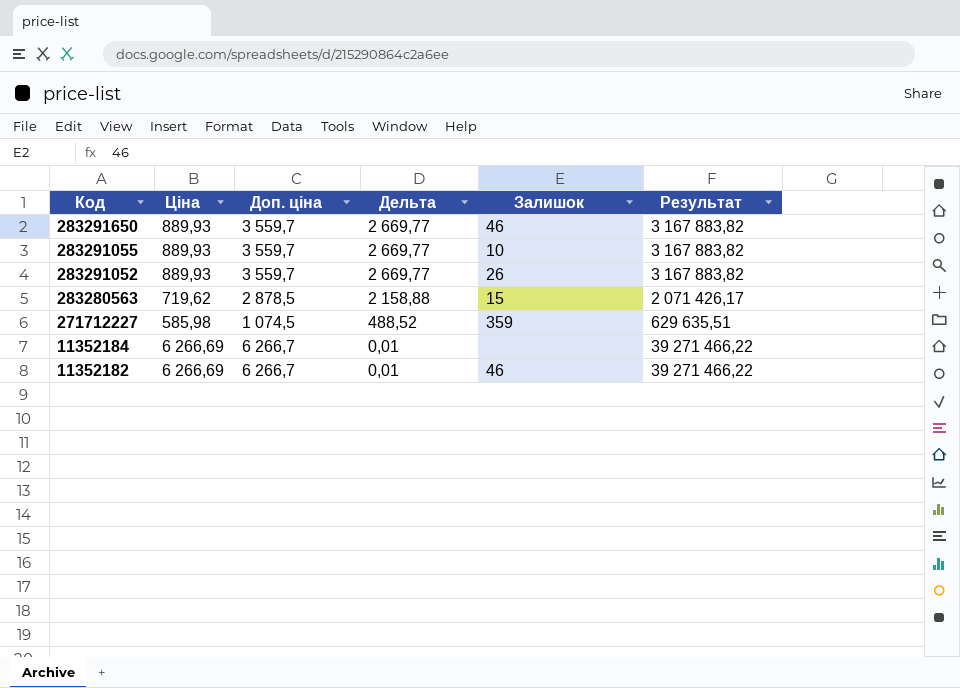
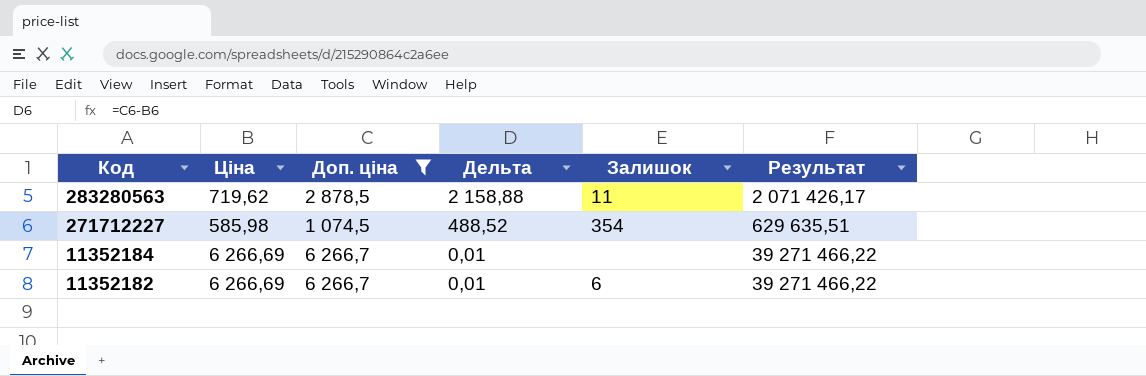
filter: none -> Доп. ціна != 3 559,7
283280563 | Залишок: 15 -> 11
271712227 | Залишок: 359 -> 354
11352182 | Залишок: 46 -> 6

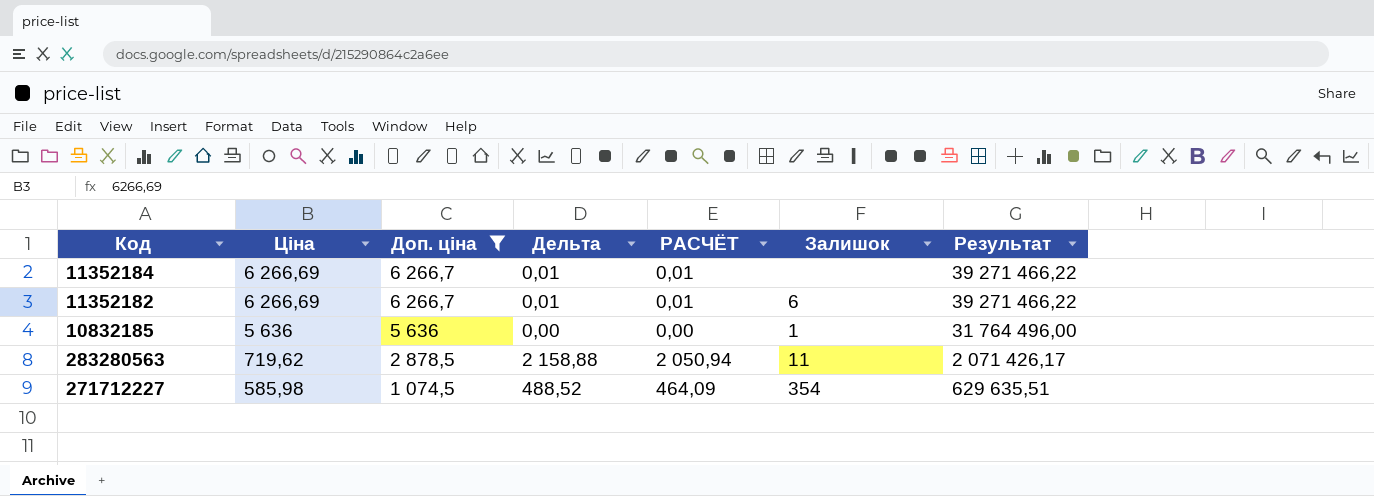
row order: Код descending -> Ціна descending
column РАСЧЁТ | formula: none -> [Дельта] * 0,95
row 10832185: none -> 5 636 | 5 636 | 0,00 | 0,00 | 1 | 31 764 496,00

